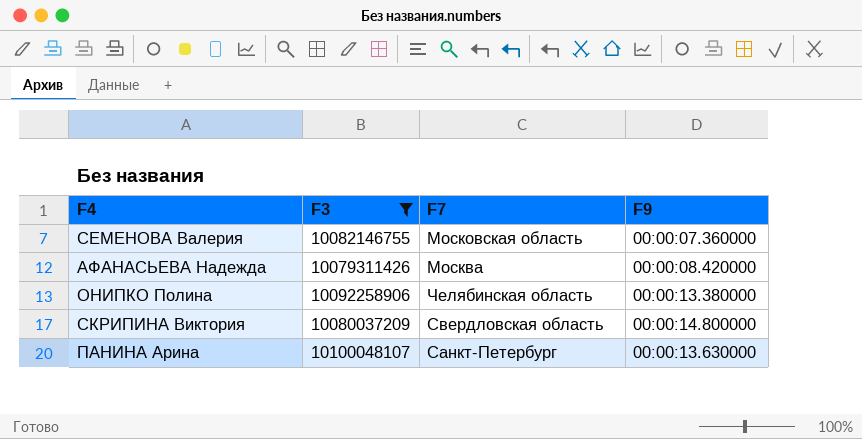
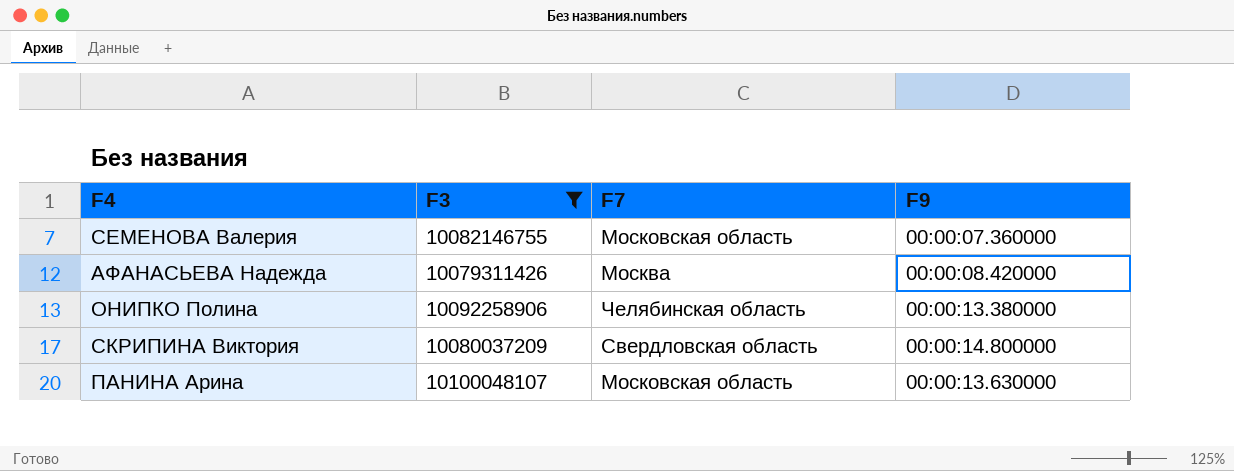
ПАНИНА Арина | F7: Санкт-Петербург -> Московская область

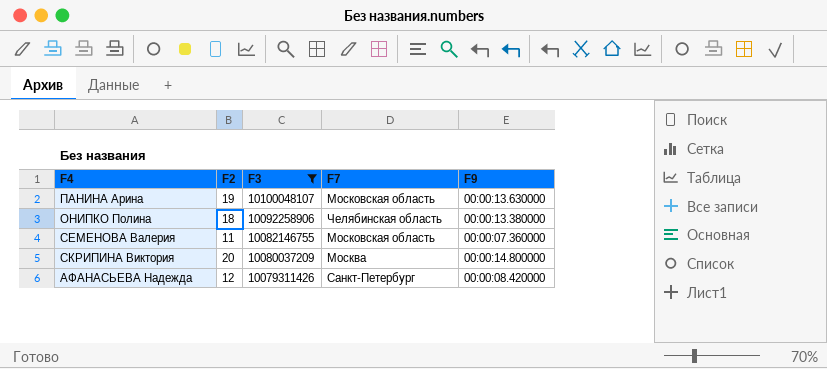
row order: none -> F3 descending
column F2 | position: none -> 2
СКРИПИНА Виктория | F7: Свердловская область -> Москва
АФАНАСЬЕВА Надежда | F7: Москва -> Санкт-Петербург

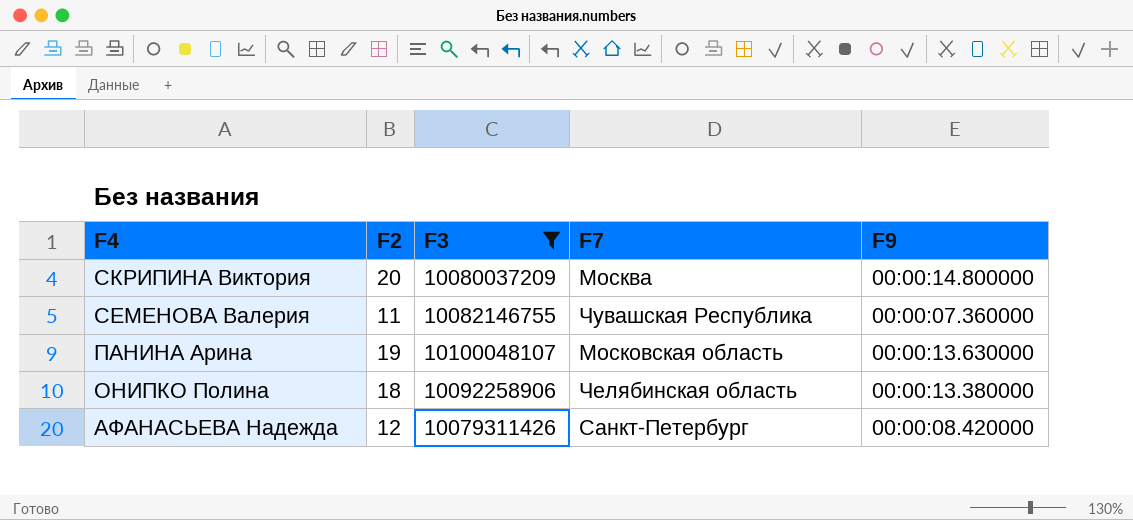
row order: F3 descending -> F4 descending
СЕМЕНОВА Валерия | F7: Московская область -> Чувашская Республика

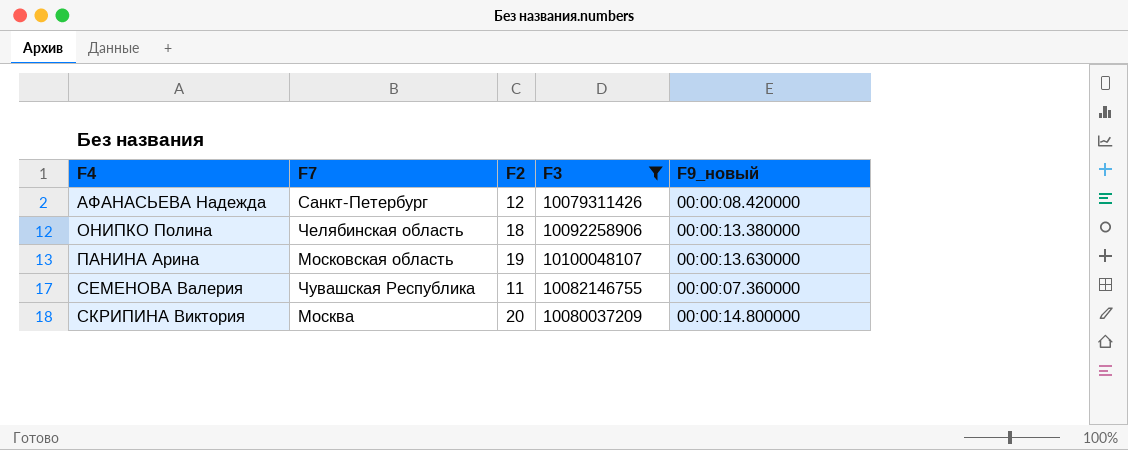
row order: F4 descending -> F4 ascending
column F7 | position: 4 -> 2
column name: F9 -> F9_новый

